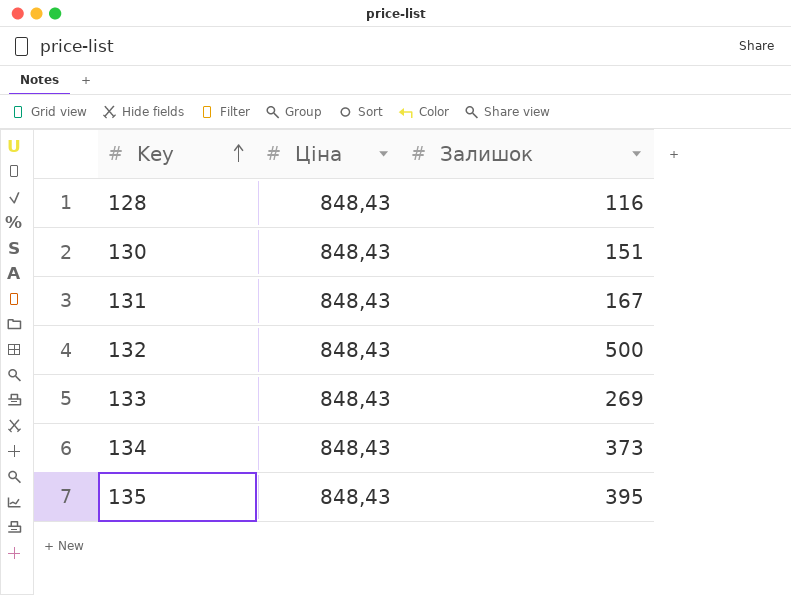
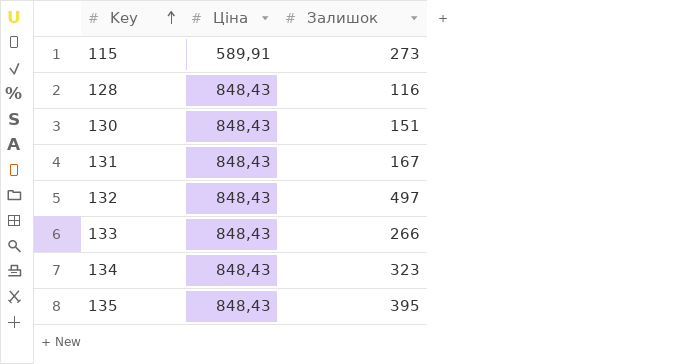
row 115: none -> 589,91 | 273
132 | Залишок: 500 -> 497
133 | Залишок: 269 -> 266
134 | Залишок: 373 -> 323

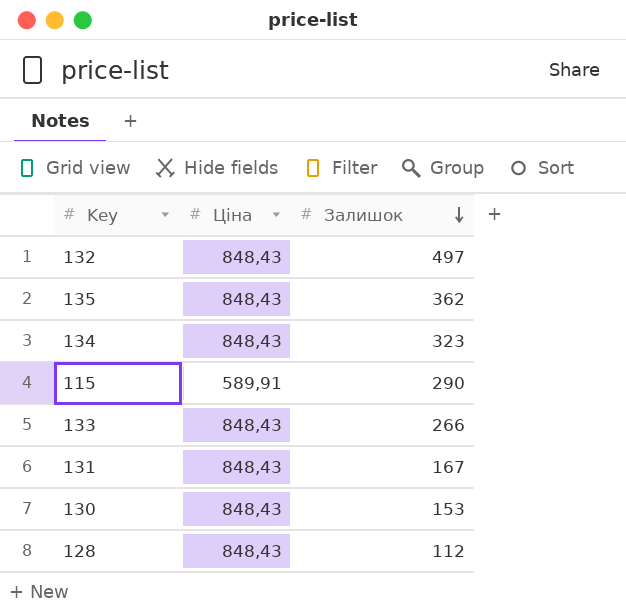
row order: Key ascending -> Залишок descending
135 | Залишок: 395 -> 362
115 | Залишок: 273 -> 290
130 | Залишок: 151 -> 153
128 | Залишок: 116 -> 112

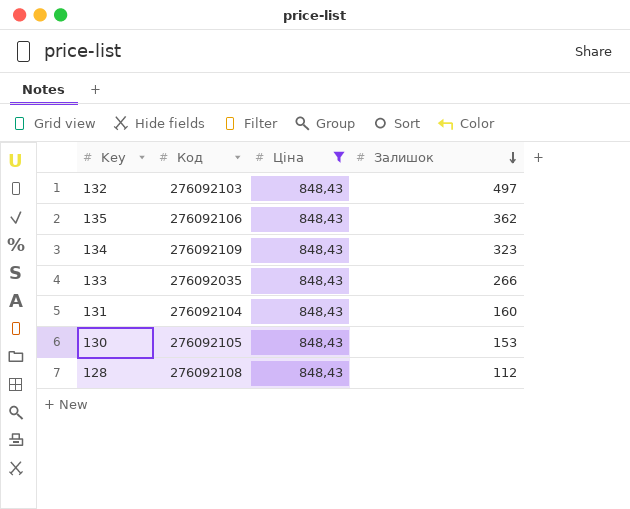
filter: none -> Ціна = 848,43
column Код | position: none -> 2
131 | Залишок: 167 -> 160

